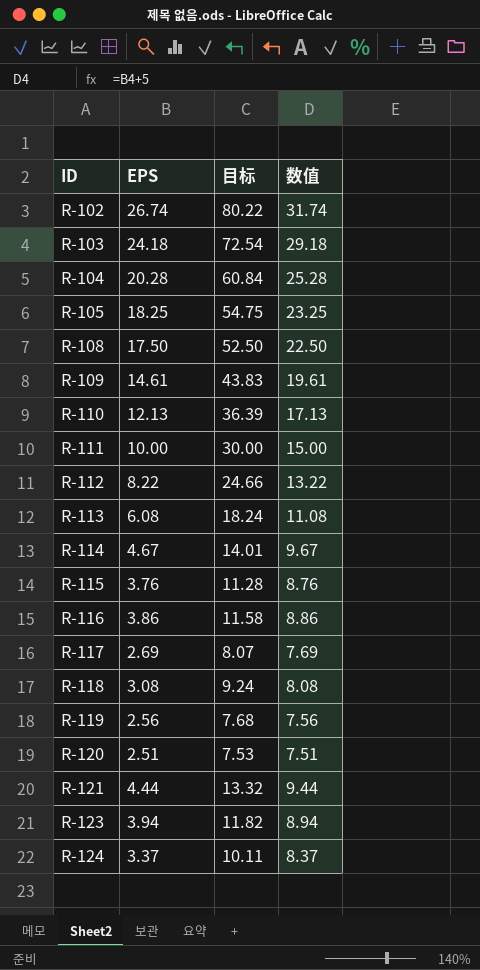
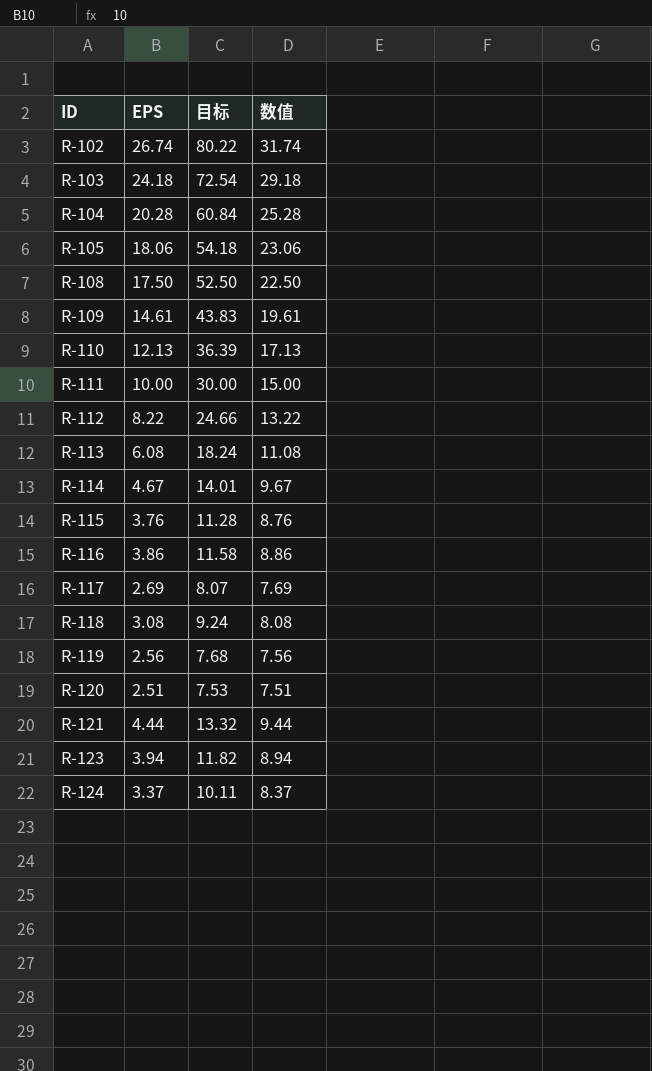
R-105 | EPS: 18.25 -> 18.06
R-105 | 目标: 54.75 -> 54.18
R-105 | 数值: 23.25 -> 23.06

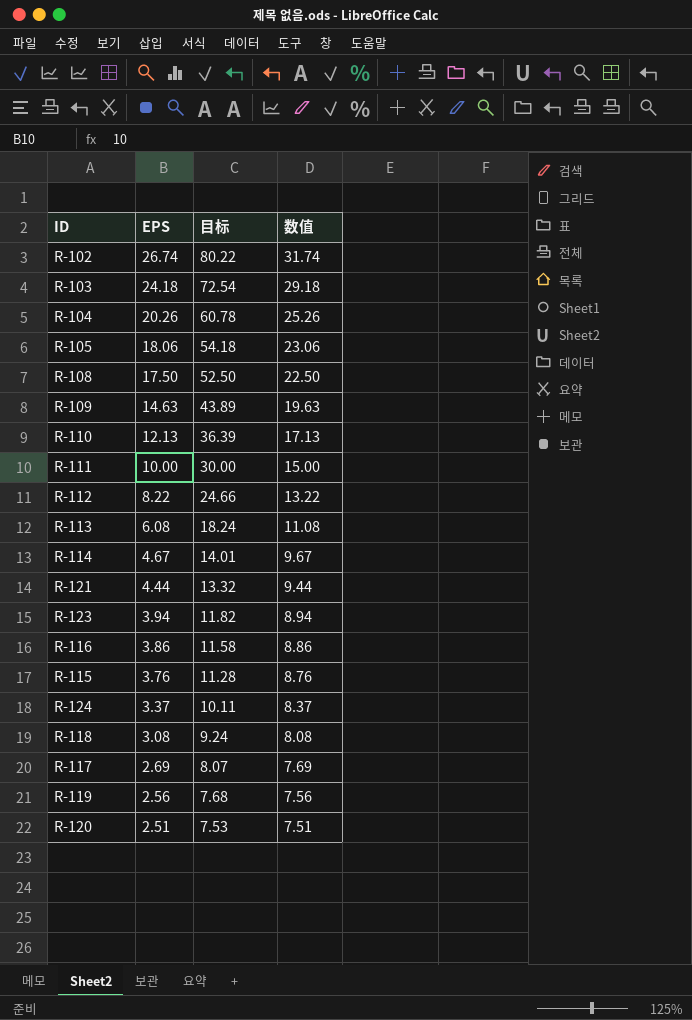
row order: ID ascending -> EPS descending
R-104 | EPS: 20.28 -> 20.26
R-104 | 目标: 60.84 -> 60.78
R-104 | 数值: 25.28 -> 25.26
R-109 | EPS: 14.61 -> 14.63
R-109 | 目标: 43.83 -> 43.89
R-109 | 数值: 19.61 -> 19.63

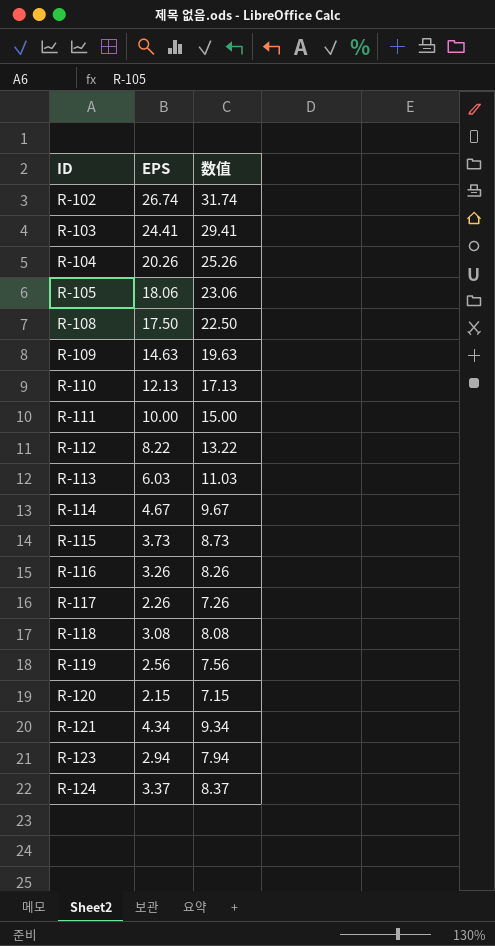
row order: EPS descending -> ID ascending
column 目标 | formula: [EPS] * 3 -> none
R-103 | EPS: 24.18 -> 24.41
R-103 | 数值: 29.18 -> 29.41
R-113 | EPS: 6.08 -> 6.03
R-113 | 数值: 11.08 -> 11.03
R-115 | EPS: 3.76 -> 3.73
R-115 | 数值: 8.76 -> 8.73
R-116 | EPS: 3.86 -> 3.26
R-116 | 数值: 8.86 -> 8.26
R-117 | EPS: 2.69 -> 2.26
R-117 | 数值: 7.69 -> 7.26
R-120 | EPS: 2.51 -> 2.15
R-120 | 数值: 7.51 -> 7.15
R-121 | EPS: 4.44 -> 4.34
R-121 | 数值: 9.44 -> 9.34
R-123 | EPS: 3.94 -> 2.94
R-123 | 数值: 8.94 -> 7.94

